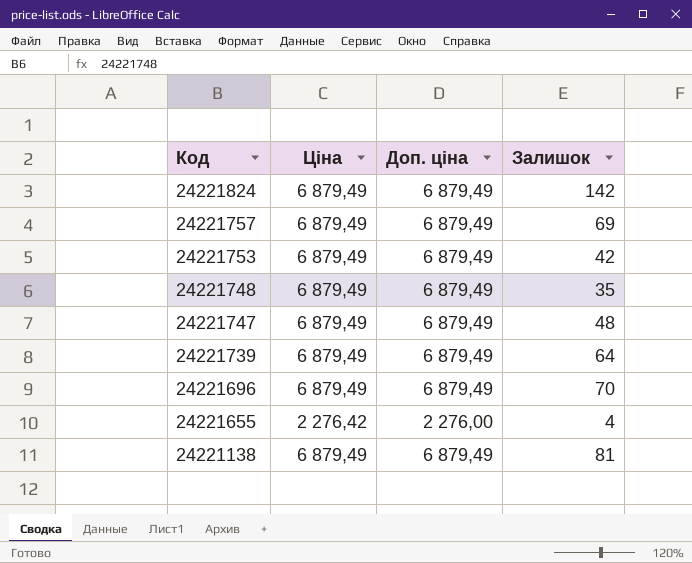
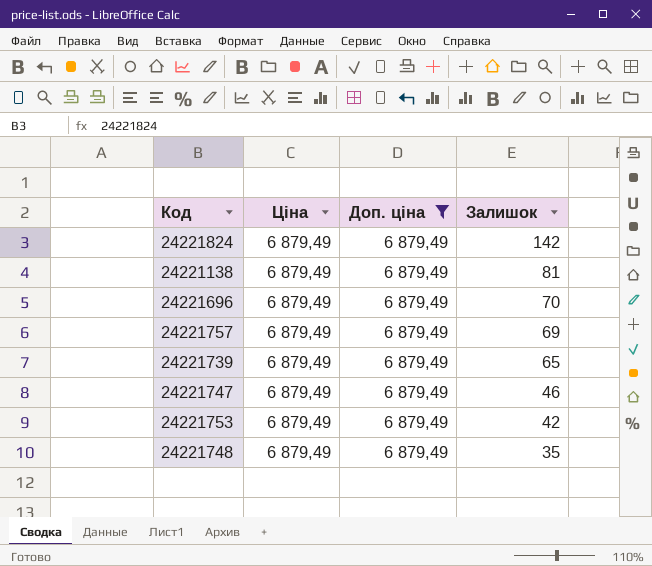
filter: none -> Доп. ціна = 6 879,49
row order: Код descending -> Залишок descending
24221739 | Залишок: 64 -> 65
24221747 | Залишок: 48 -> 46

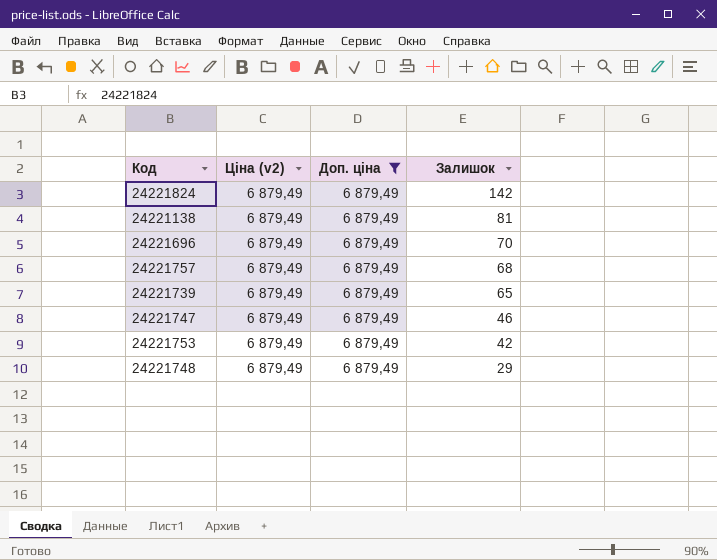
column name: Ціна -> Ціна (v2)
24221757 | Залишок: 69 -> 68
24221748 | Залишок: 35 -> 29

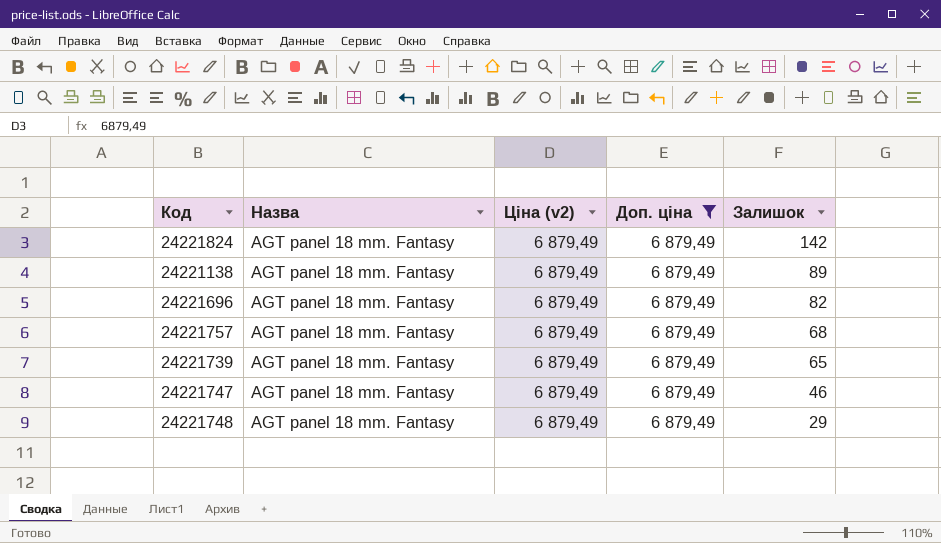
column Назва | position: none -> 2
row 24221753: 6 879,49 | 6 879,49 | 42 -> none
24221138 | Залишок: 81 -> 89
24221696 | Залишок: 70 -> 82

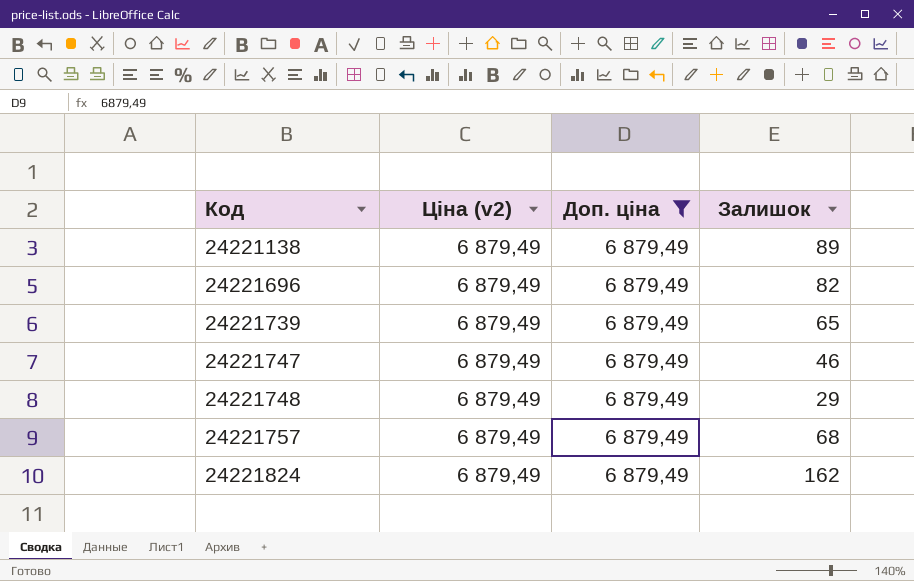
row order: Залишок descending -> Код ascending
column Назва | position: 2 -> none
24221824 | Залишок: 142 -> 162

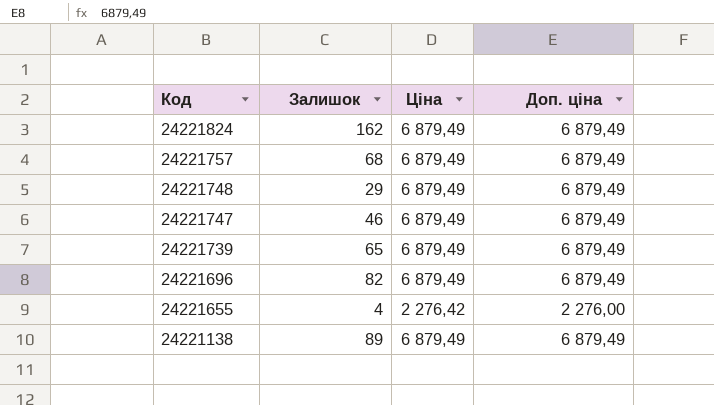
filter: Доп. ціна = 6 879,49 -> none
row order: Код ascending -> Код descending
column Залишок | position: 4 -> 2
column name: Ціна (v2) -> Ціна

